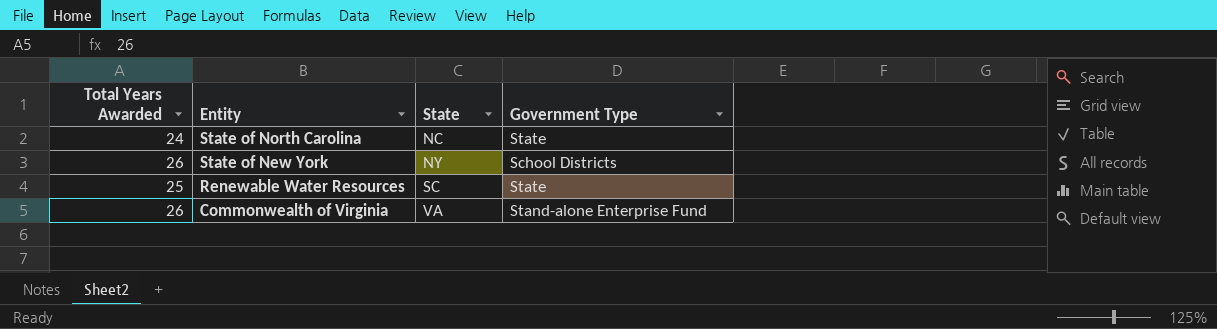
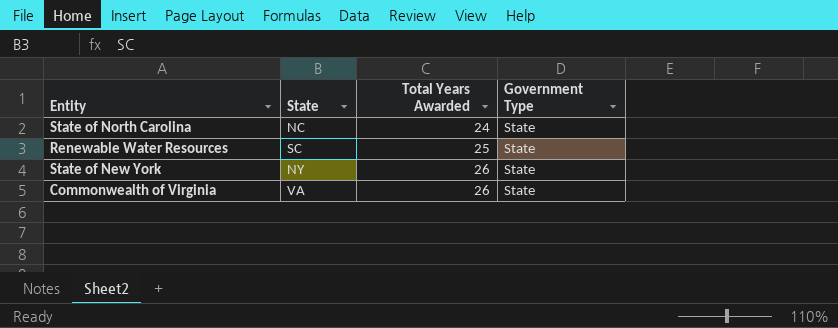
row order: Entity descending -> Total Years Awarded ascending
column Total Years Awarded | position: 1 -> 3
State of New York | Government Type: School Districts -> State
Commonwealth of Virginia | Government Type: Stand-alone Enterprise Fund -> State

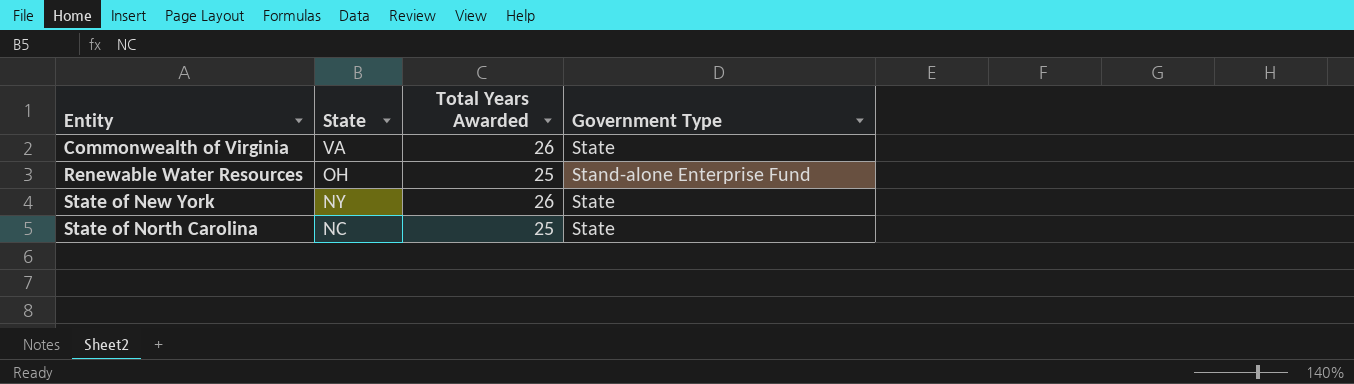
row order: Total Years Awarded ascending -> Entity ascending
Renewable Water Resources | State: SC -> OH
Renewable Water Resources | Government Type: State -> Stand-alone Enterprise Fund
State of North Carolina | Total Years Awarded: 24 -> 25

